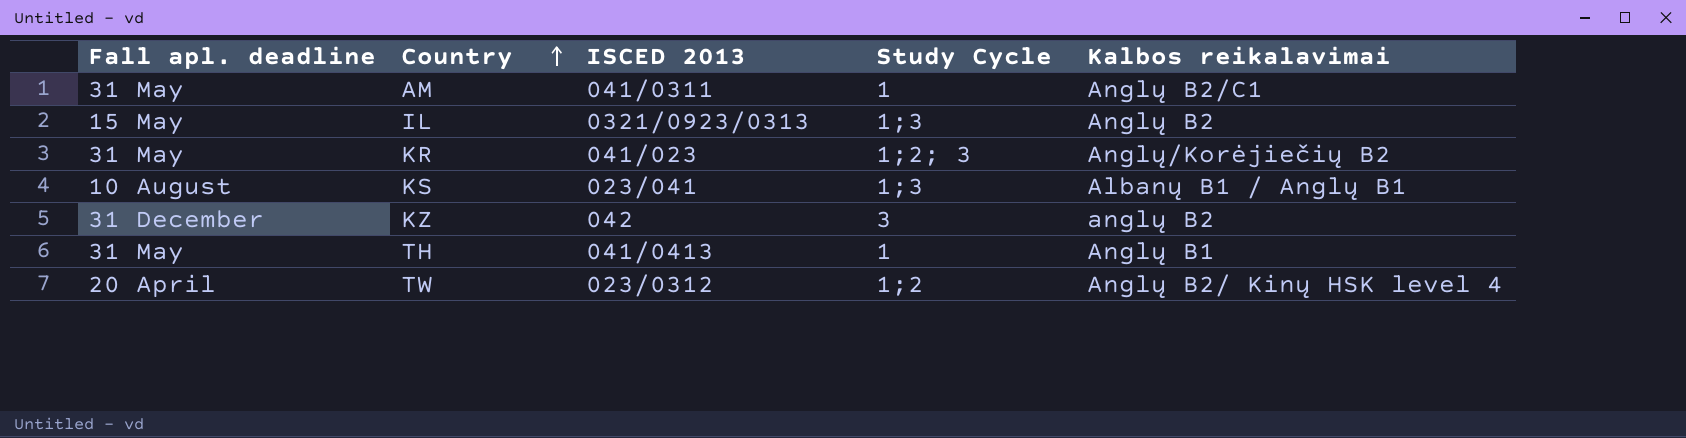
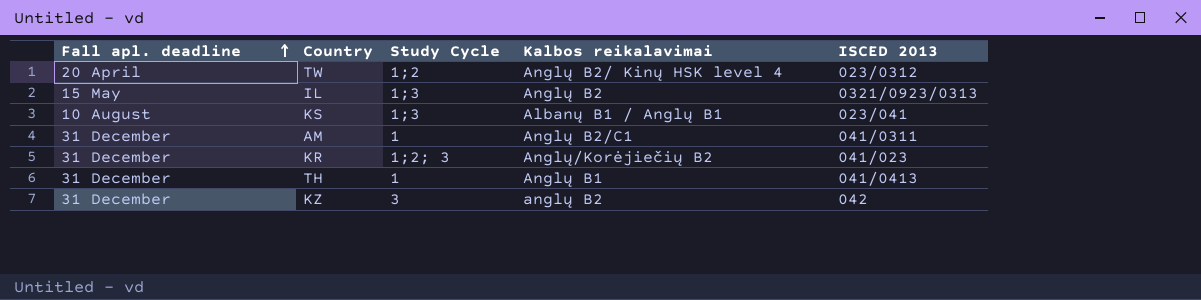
row order: Country ascending -> Fall apl. deadline ascending
column ISCED 2013 | position: 3 -> 5
AM | Fall apl. deadline: 31 May -> 31 December
KR | Fall apl. deadline: 31 May -> 31 December
TH | Fall apl. deadline: 31 May -> 31 December

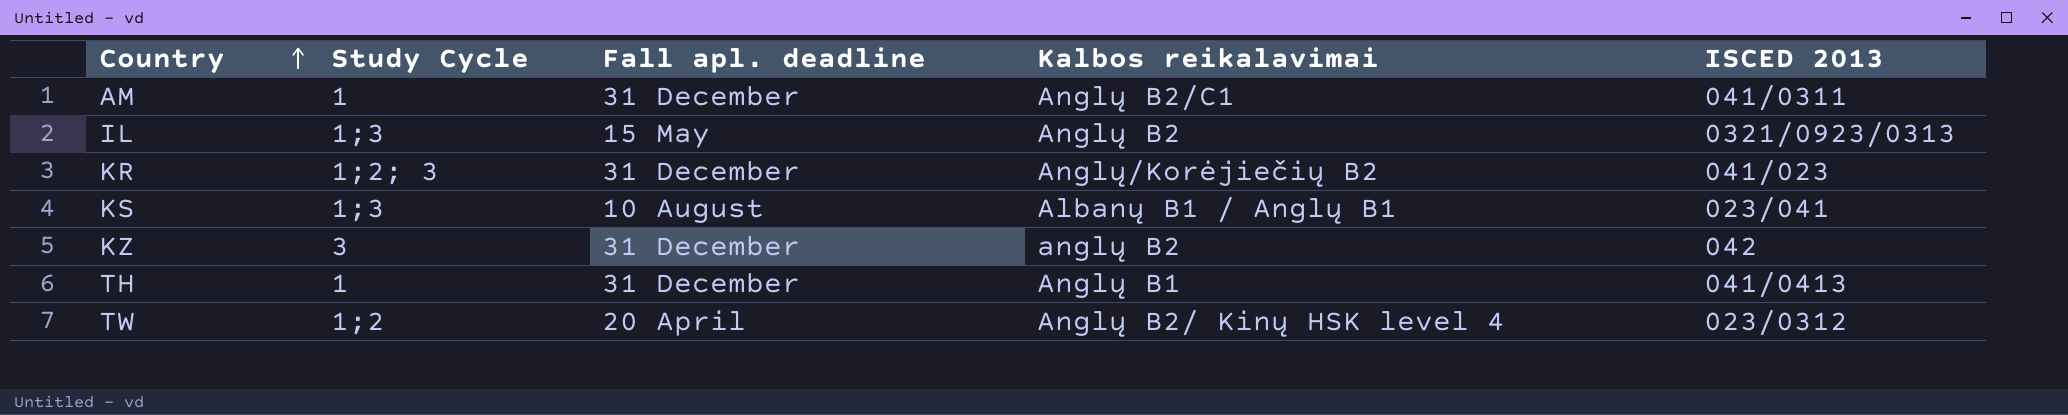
row order: Fall apl. deadline ascending -> Country ascending
column Fall apl. deadline | position: 1 -> 3

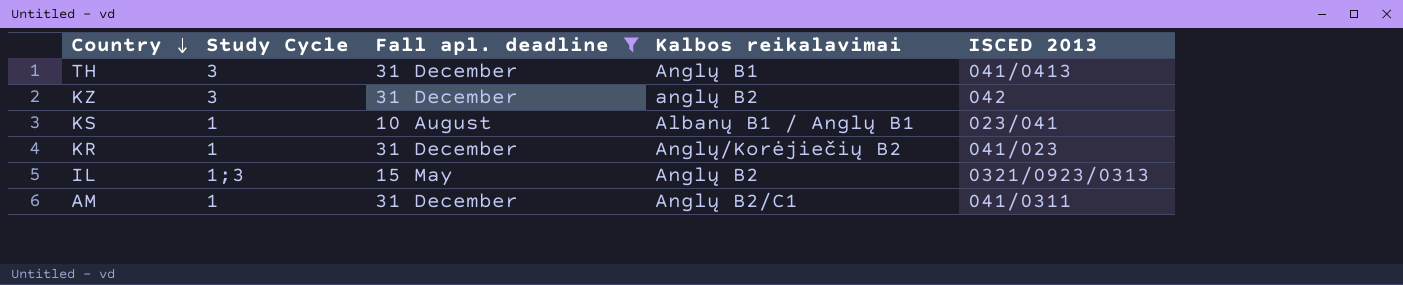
filter: none -> Fall apl. deadline != 20 April
row order: Country ascending -> Country descending
TH | Study Cycle: 1 -> 3
KS | Study Cycle: 1;3 -> 1
KR | Study Cycle: 1;2; 3 -> 1

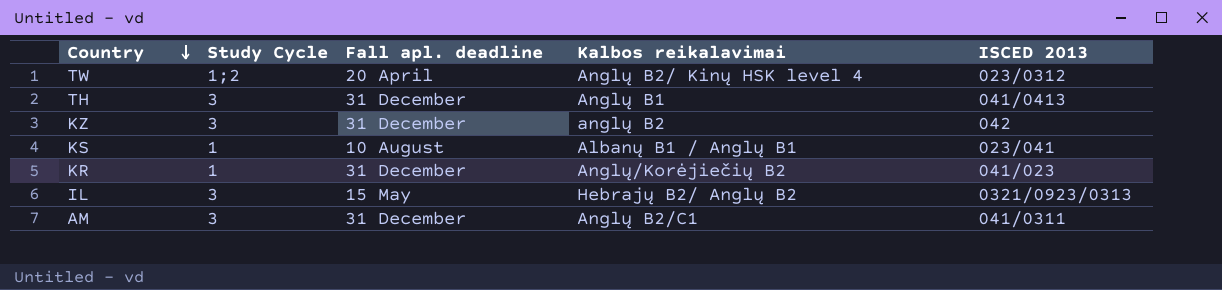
filter: Fall apl. deadline != 20 April -> none
IL | Study Cycle: 1;3 -> 3
IL | Kalbos reikalavimai: Anglų B2 -> Hebrajų B2/ Anglų B2
AM | Study Cycle: 1 -> 3

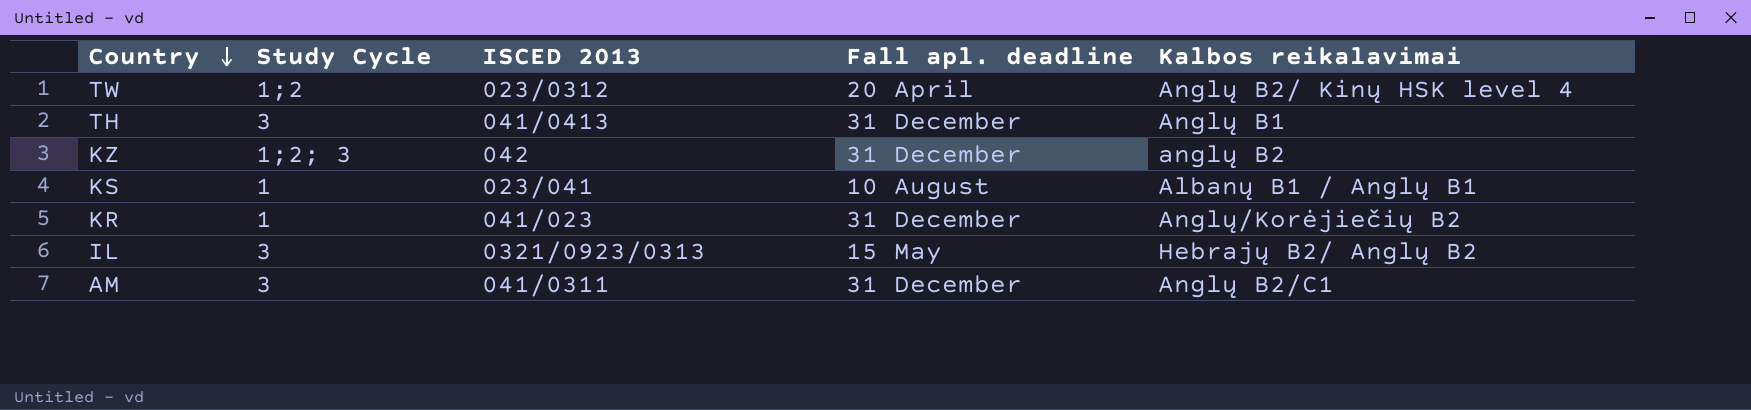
column ISCED 2013 | position: 5 -> 3
KZ | Study Cycle: 3 -> 1;2; 3

